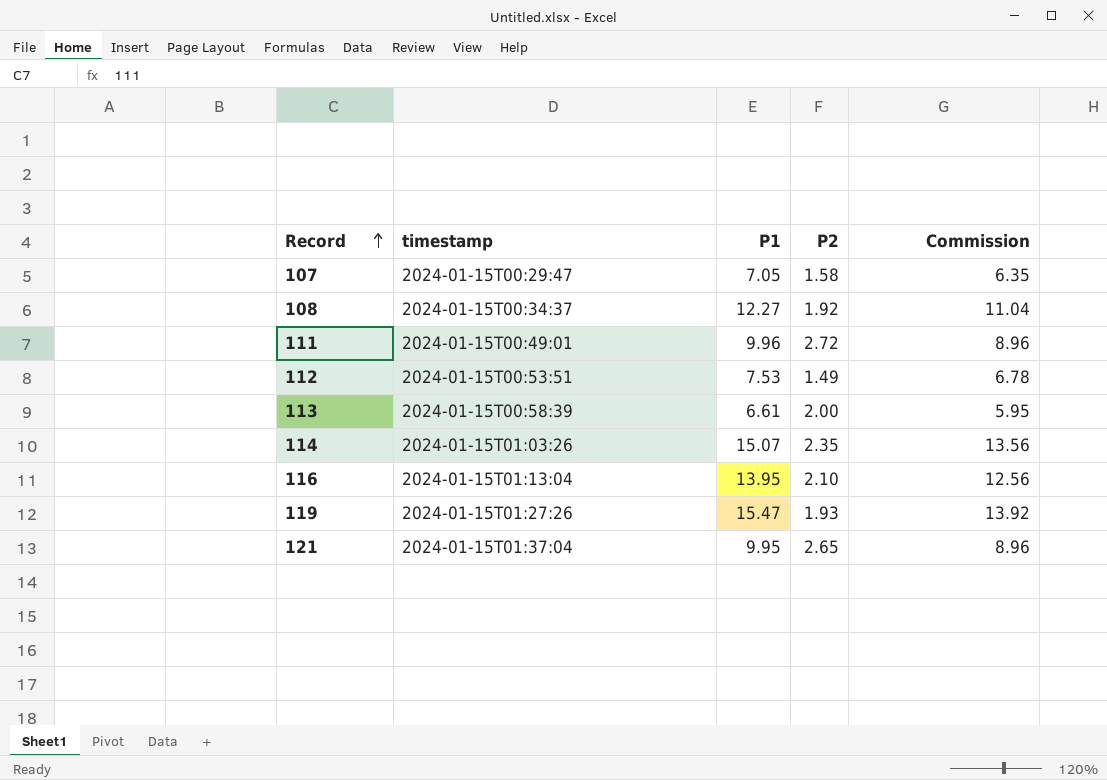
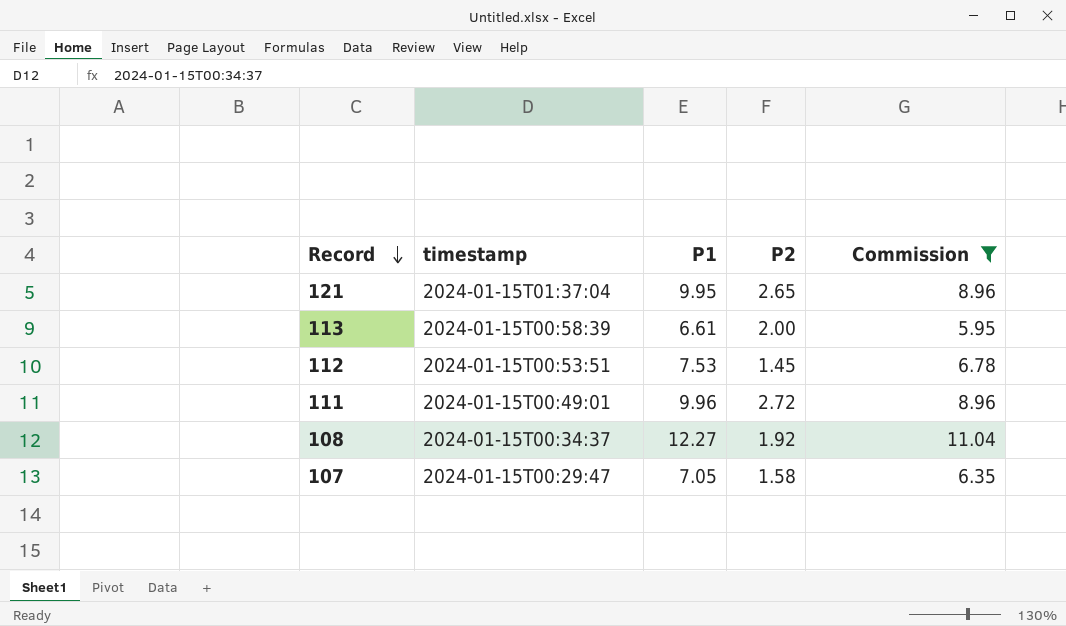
filter: none -> Commission <= 11.04
row order: Record ascending -> Record descending
112 | P2: 1.49 -> 1.45

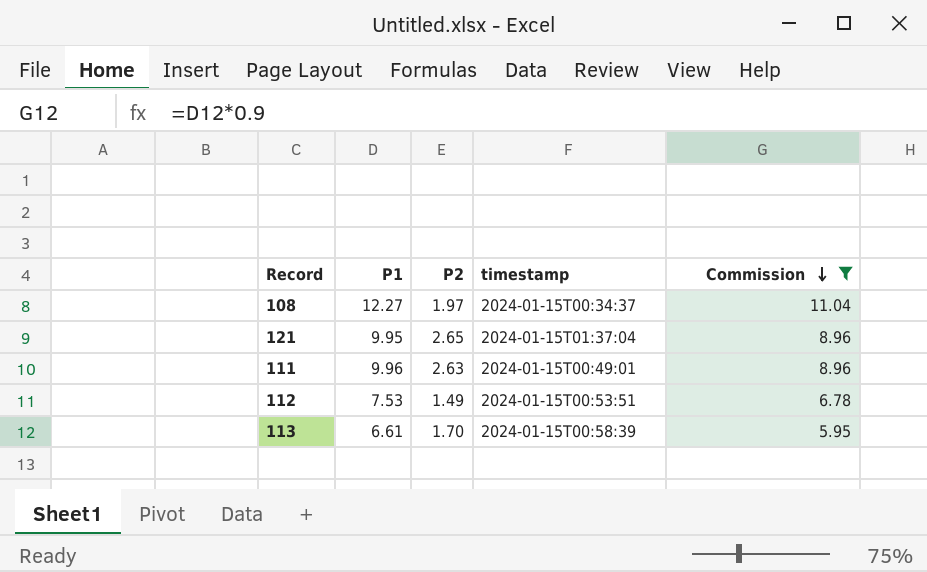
row order: Record descending -> Commission descending
column timestamp | position: 2 -> 4
row 107: 2024-01-15T00:29:47 | 7.05 | 1.58 | 6.35 -> none
108 | P2: 1.92 -> 1.97
111 | P2: 2.72 -> 2.63
112 | P2: 1.45 -> 1.49
113 | P2: 2.00 -> 1.70

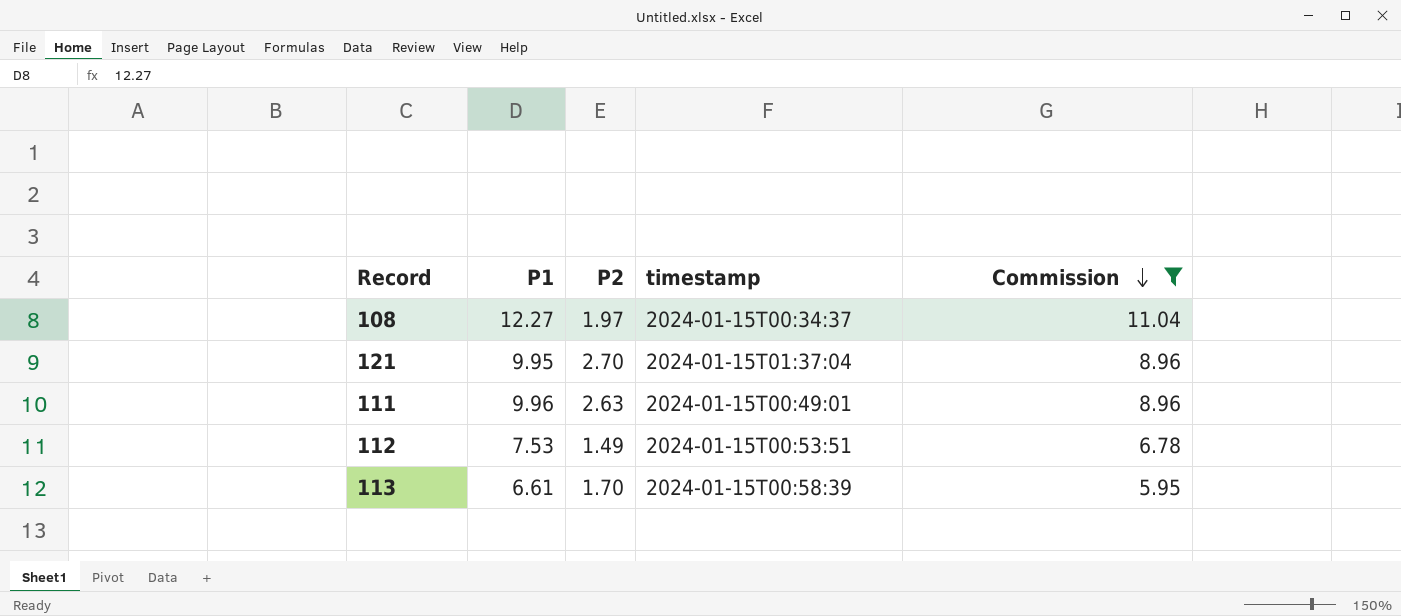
121 | P2: 2.65 -> 2.70

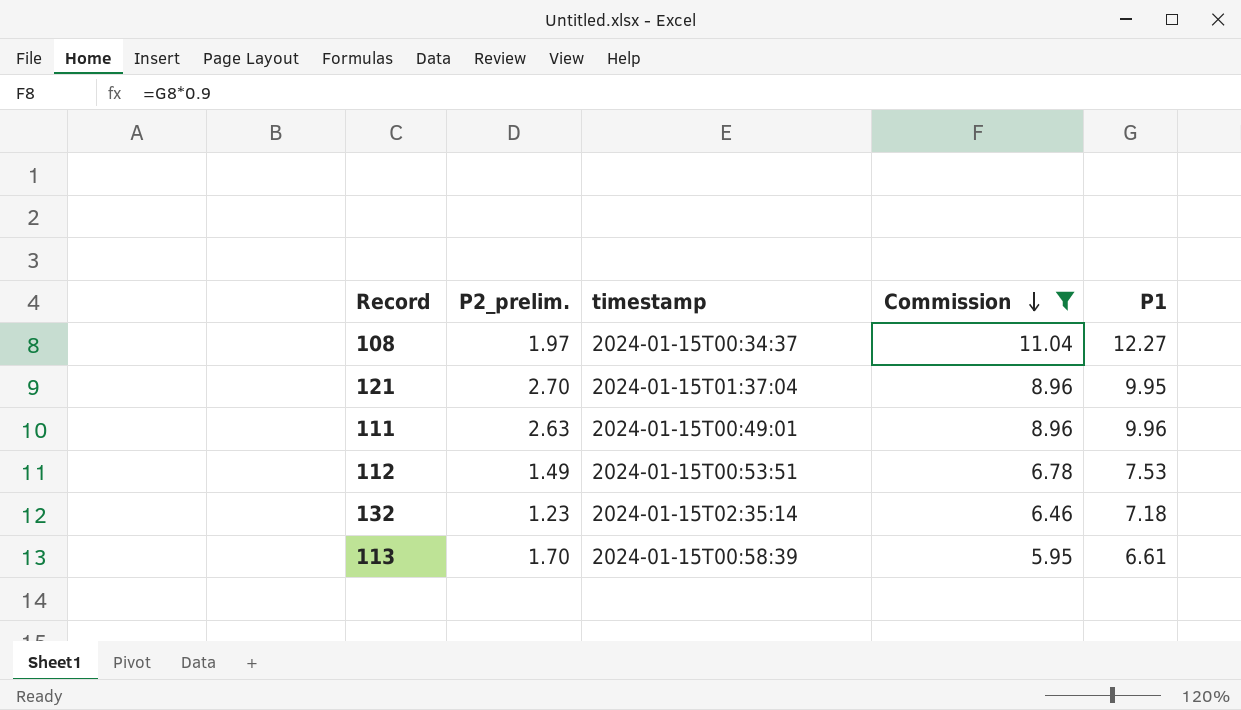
column name: P2 -> P2_prelim.
column P1 | position: 2 -> 5
row 132: none -> 1.23 | 2024-01-15T02:35:14 | 6.46 | 7.18

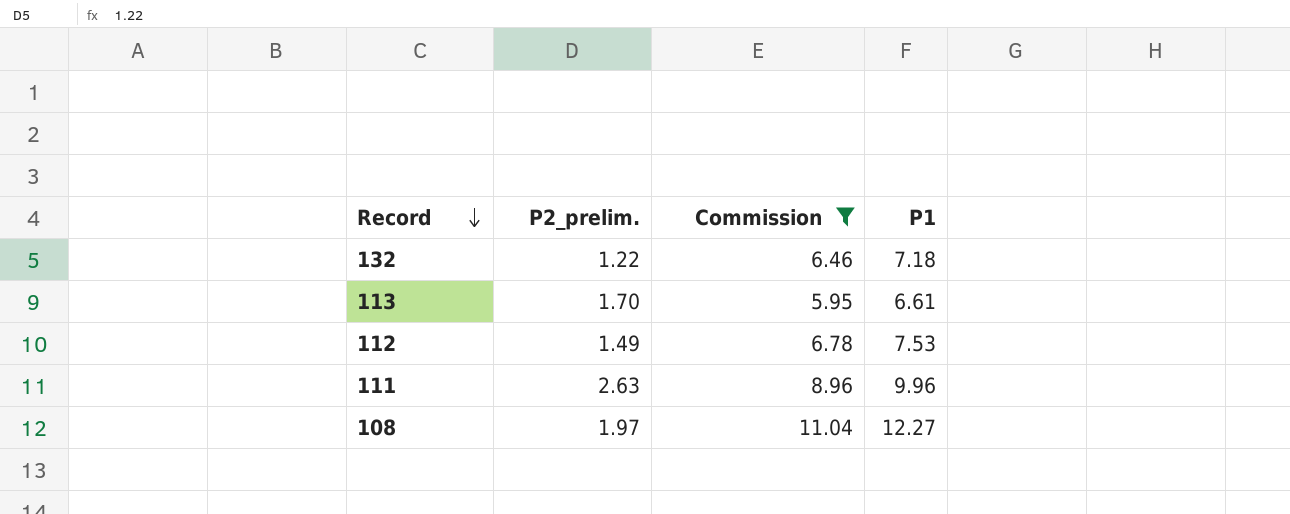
row order: Commission descending -> Record descending
column timestamp | position: 3 -> none
row 121: 2.70 | 2024-01-15T01:37:04 | 8.96 | 9.95 -> none
132 | P2_prelim.: 1.23 -> 1.22

